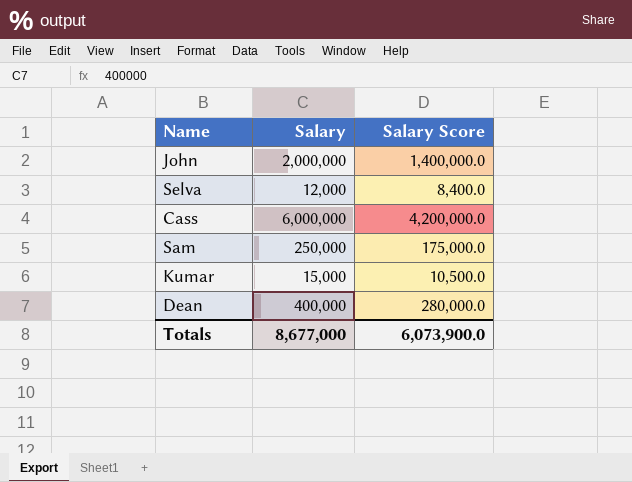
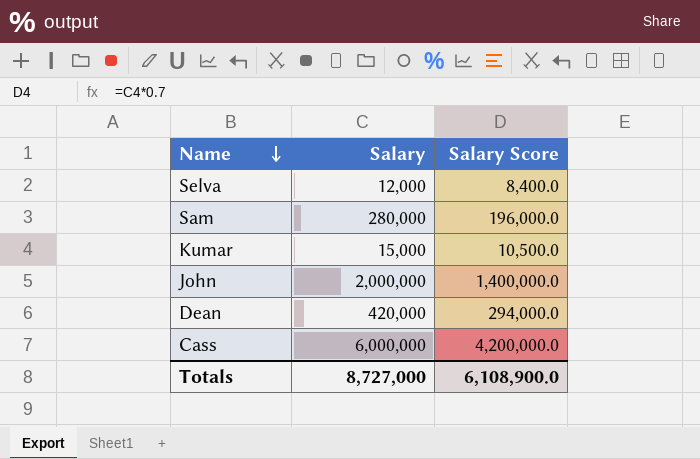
row order: none -> Name descending
Sam | Salary: 250,000 -> 280,000
Sam | Salary Score: 175,000.0 -> 196,000.0
Dean | Salary: 400,000 -> 420,000
Dean | Salary Score: 280,000.0 -> 294,000.0
Totals | Salary: 8,677,000 -> 8,727,000
Totals | Salary Score: 6,073,900.0 -> 6,108,900.0

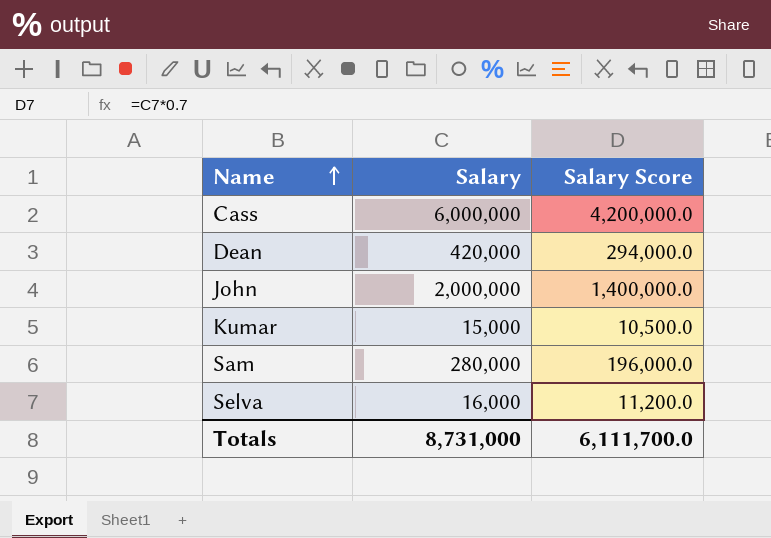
row order: Name descending -> Name ascending
Selva | Salary: 12,000 -> 16,000
Selva | Salary Score: 8,400.0 -> 11,200.0
Totals | Salary: 8,727,000 -> 8,731,000
Totals | Salary Score: 6,108,900.0 -> 6,111,700.0

